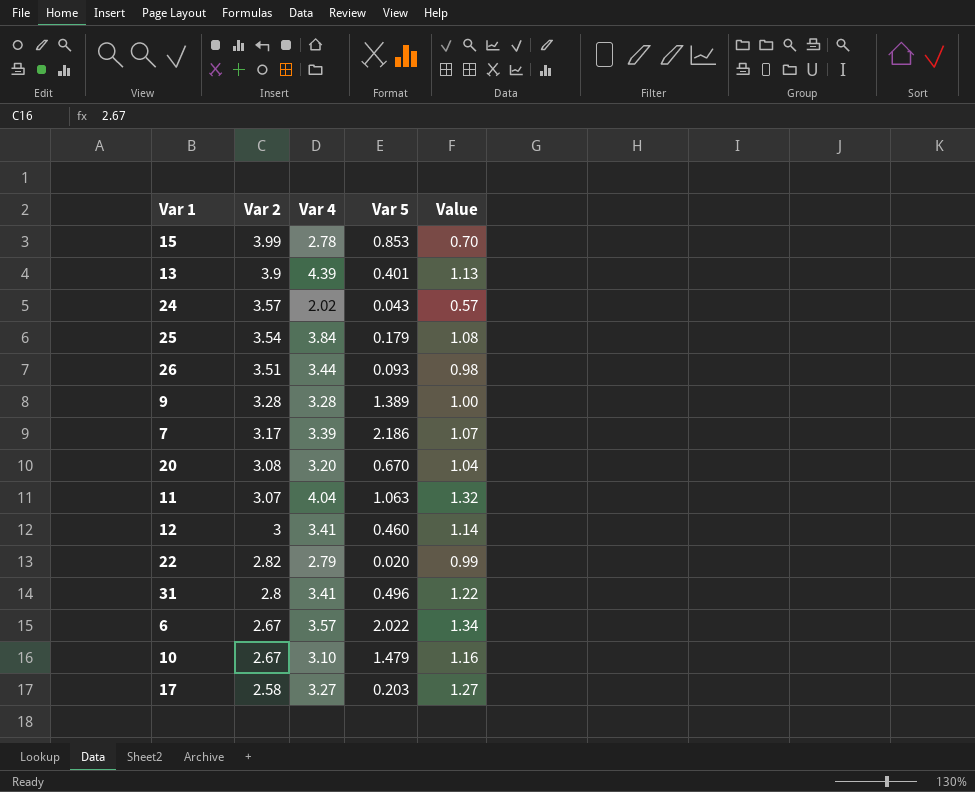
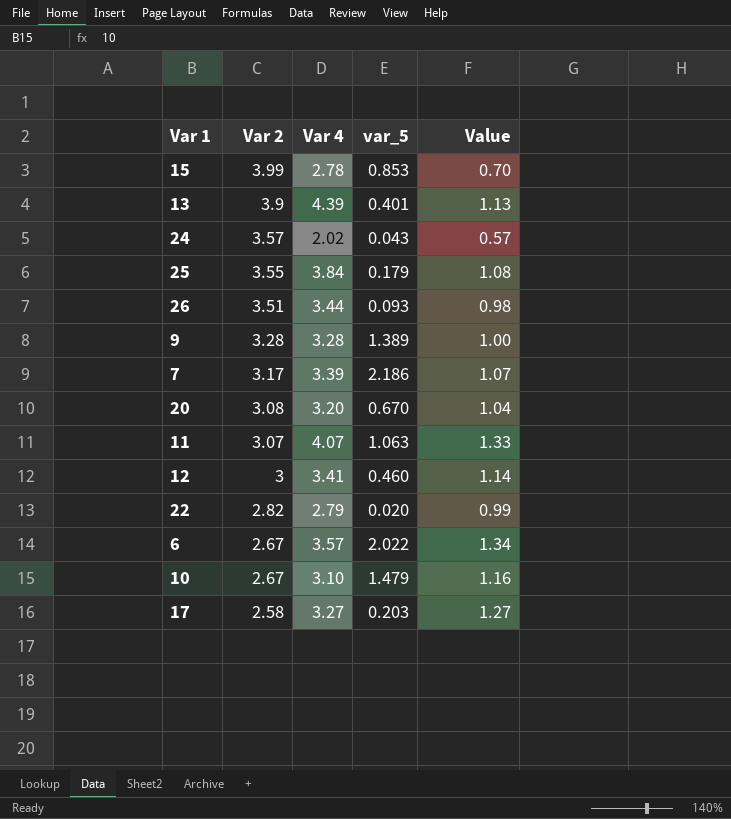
column name: Var 5 -> var_5
row 31: 2.8 | 3.41 | 0.496 | 1.22 -> none
25 | Var 2: 3.54 -> 3.55
11 | Var 4: 4.04 -> 4.07
11 | Value: 1.32 -> 1.33

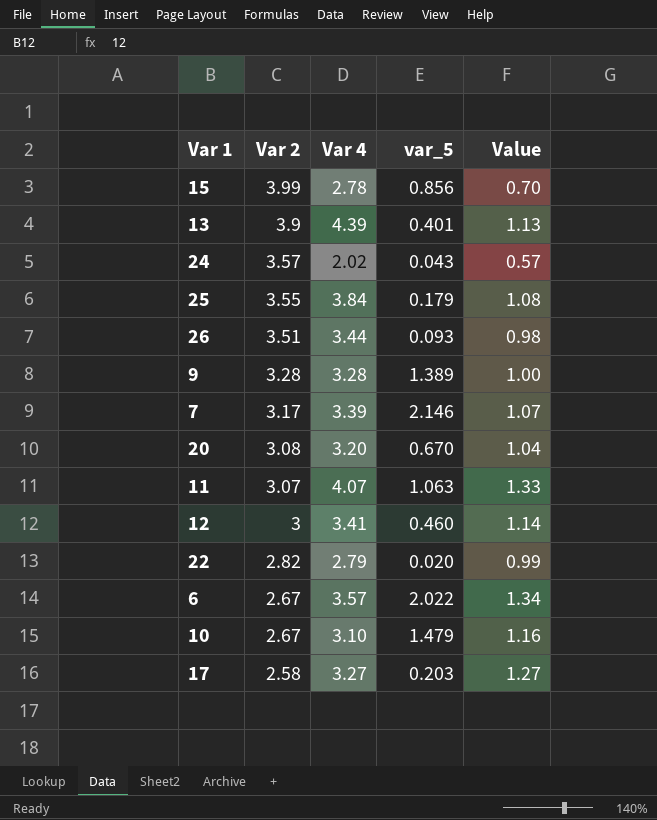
15 | var_5: 0.853 -> 0.856
7 | var_5: 2.186 -> 2.146

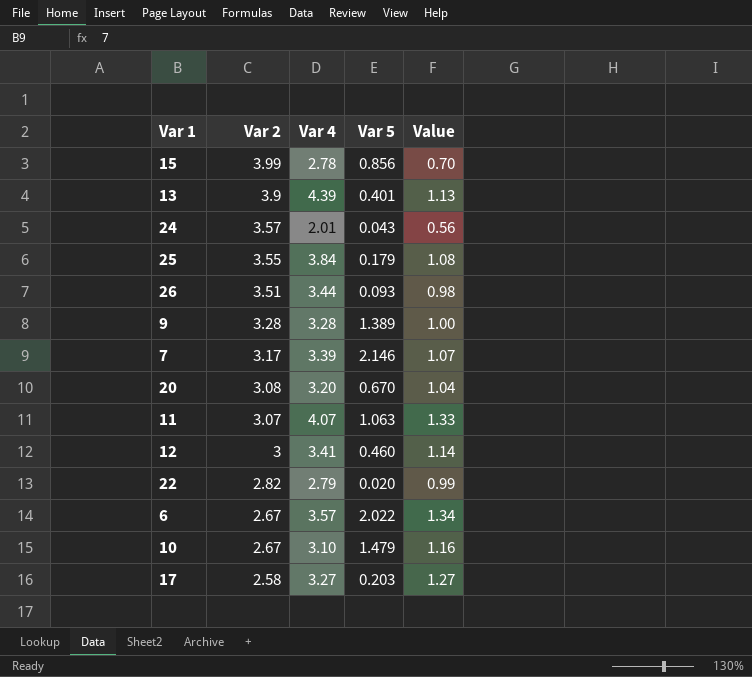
column name: var_5 -> Var 5
24 | Var 4: 2.02 -> 2.01
24 | Value: 0.57 -> 0.56

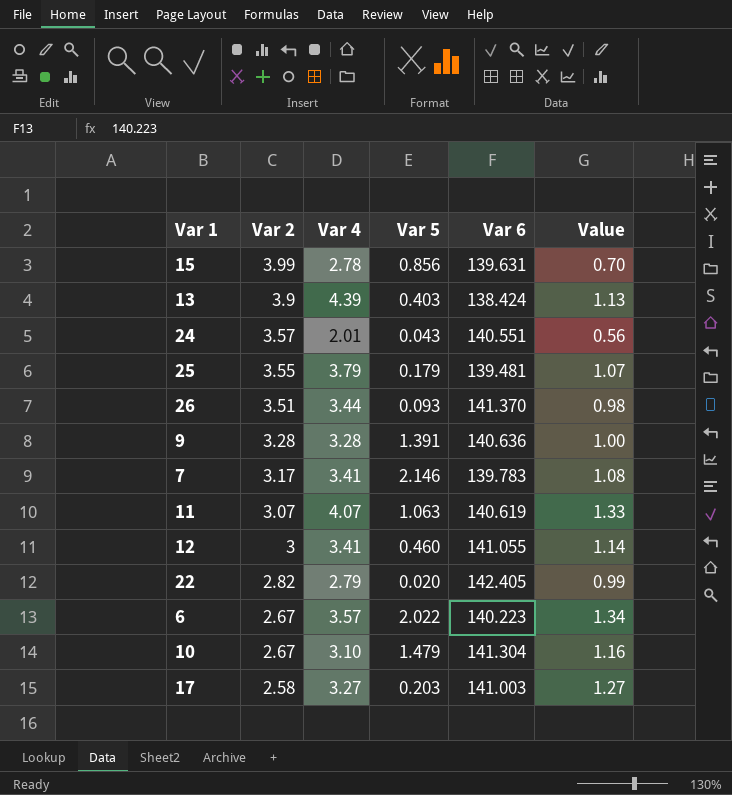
column Var 6 | position: none -> 5
row 20: 3.08 | 3.20 | 0.670 | 1.04 -> none
13 | Var 5: 0.401 -> 0.403
25 | Var 4: 3.84 -> 3.79
25 | Value: 1.08 -> 1.07
9 | Var 5: 1.389 -> 1.391
7 | Var 4: 3.39 -> 3.41
7 | Value: 1.07 -> 1.08

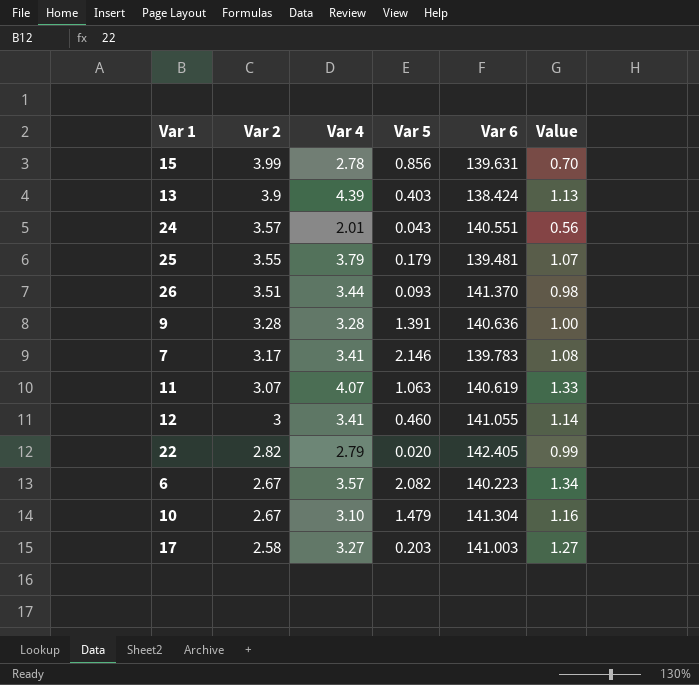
6 | Var 5: 2.022 -> 2.082

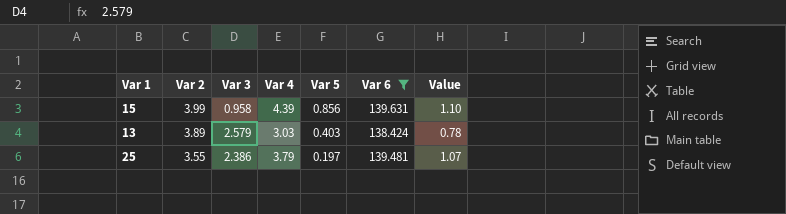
filter: none -> Var 6 <= 139.631
column Var 3 | position: none -> 3
15 | Var 4: 2.78 -> 4.39
15 | Value: 0.70 -> 1.10
13 | Var 2: 3.9 -> 3.89
13 | Var 4: 4.39 -> 3.03
13 | Value: 1.13 -> 0.78
25 | Var 5: 0.179 -> 0.197

